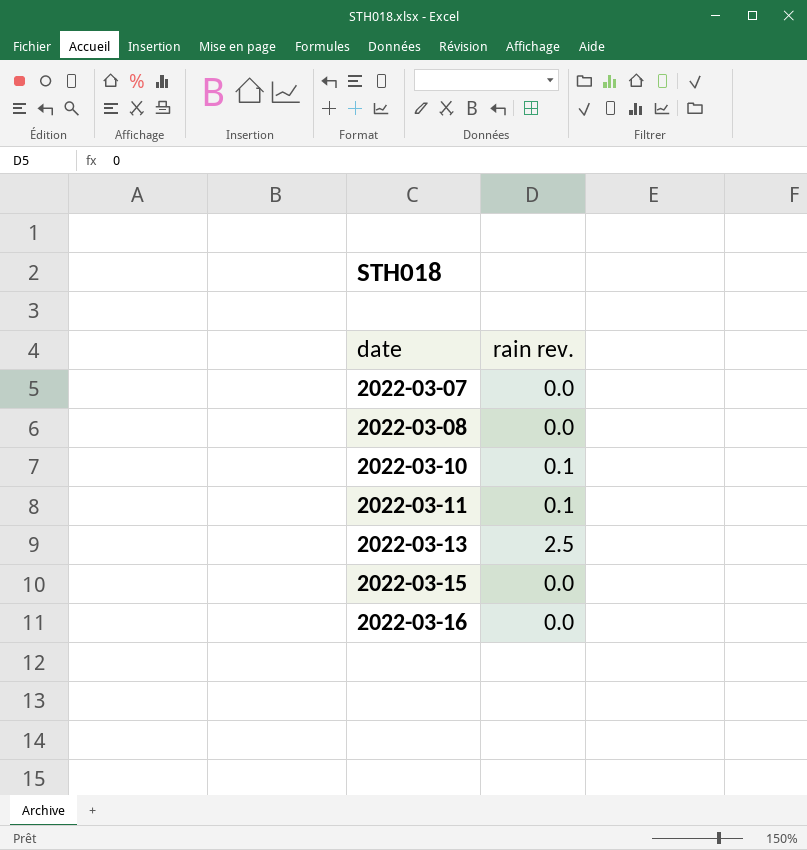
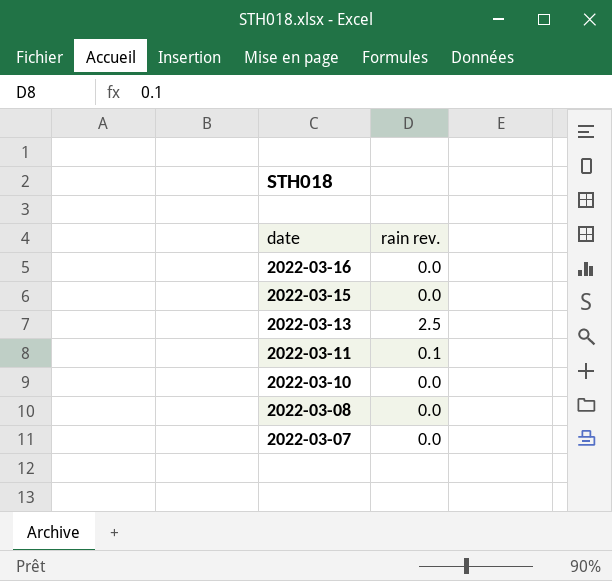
row order: date ascending -> date descending
2022-03-10 | rain rev.: 0.1 -> 0.0

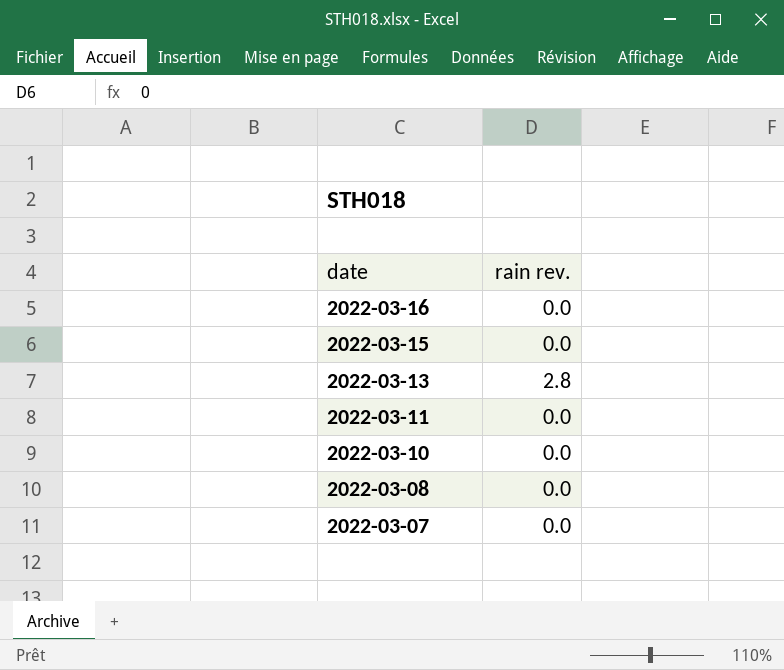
2022-03-13 | rain rev.: 2.5 -> 2.8
2022-03-11 | rain rev.: 0.1 -> 0.0

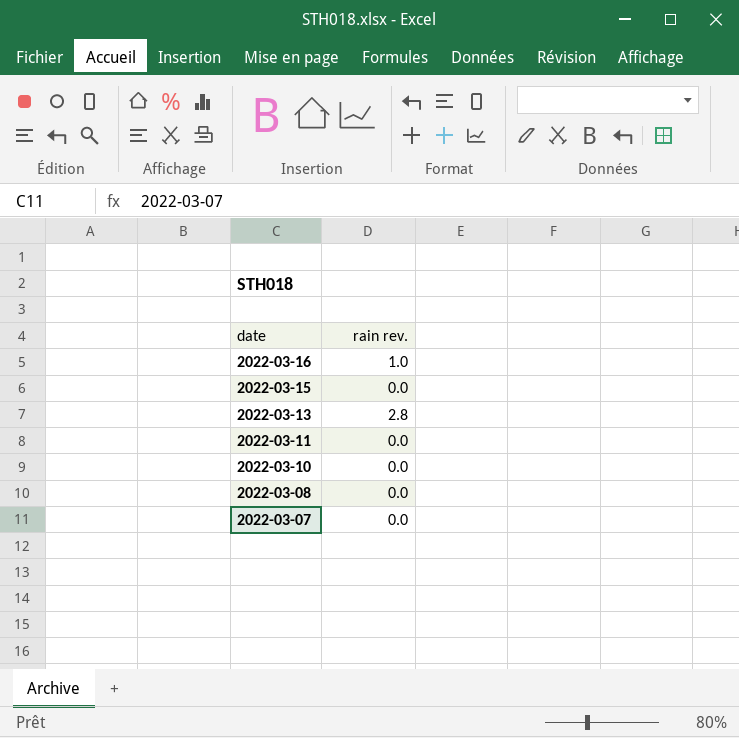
2022-03-16 | rain rev.: 0.0 -> 1.0

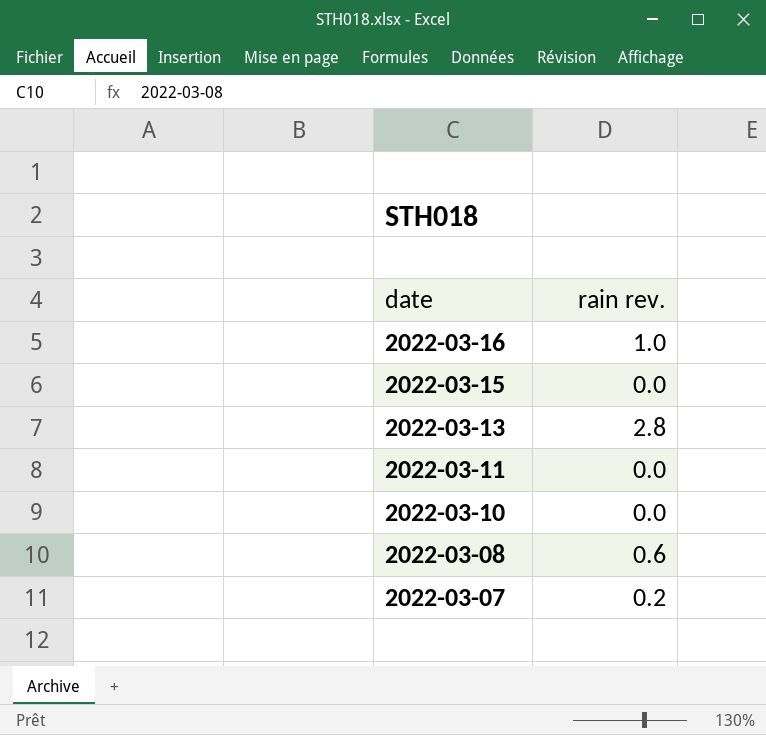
2022-03-08 | rain rev.: 0.0 -> 0.6
2022-03-07 | rain rev.: 0.0 -> 0.2

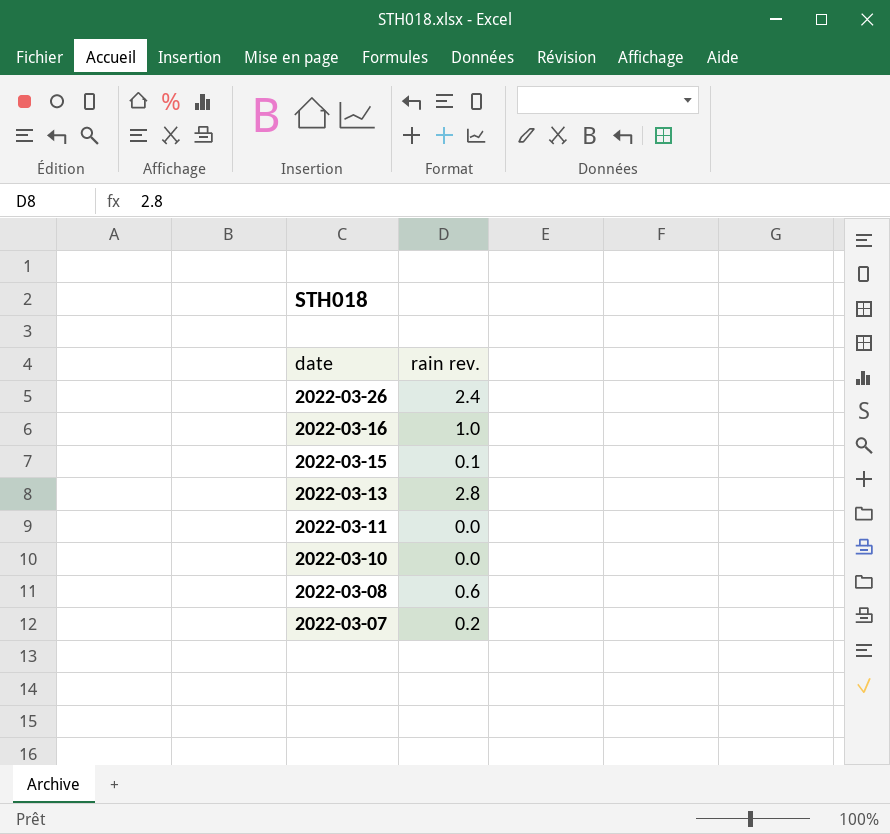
row 2022-03-26: none -> 2.4
2022-03-15 | rain rev.: 0.0 -> 0.1

